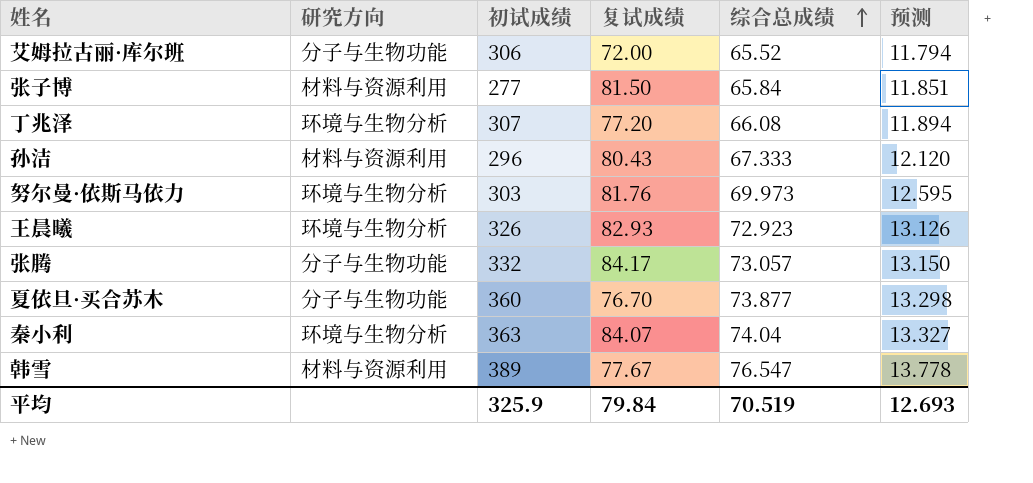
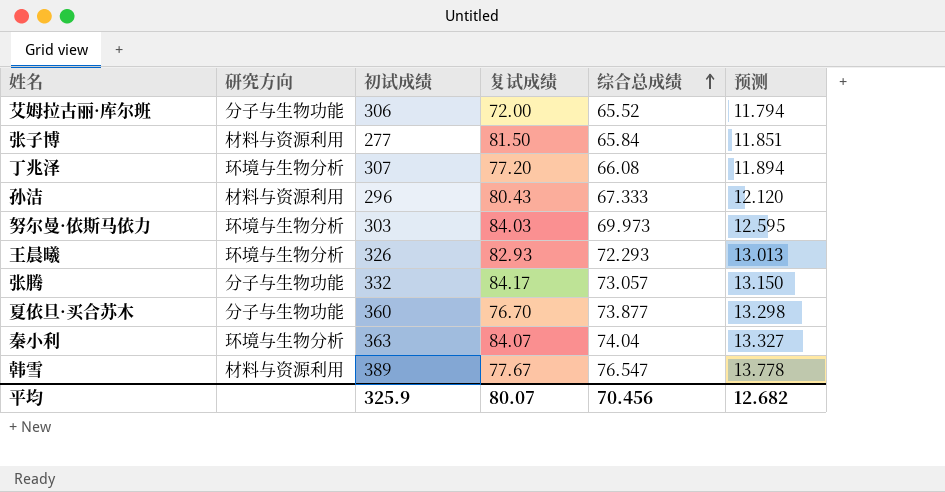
努尔曼·依斯马依力 | 复试成绩: 81.76 -> 84.03
王晨曦 | 综合总成绩: 72.923 -> 72.293
王晨曦 | 预测: 13.126 -> 13.013
平均 | 复试成绩: 79.84 -> 80.07
平均 | 综合总成绩: 70.519 -> 70.456
平均 | 预测: 12.693 -> 12.682

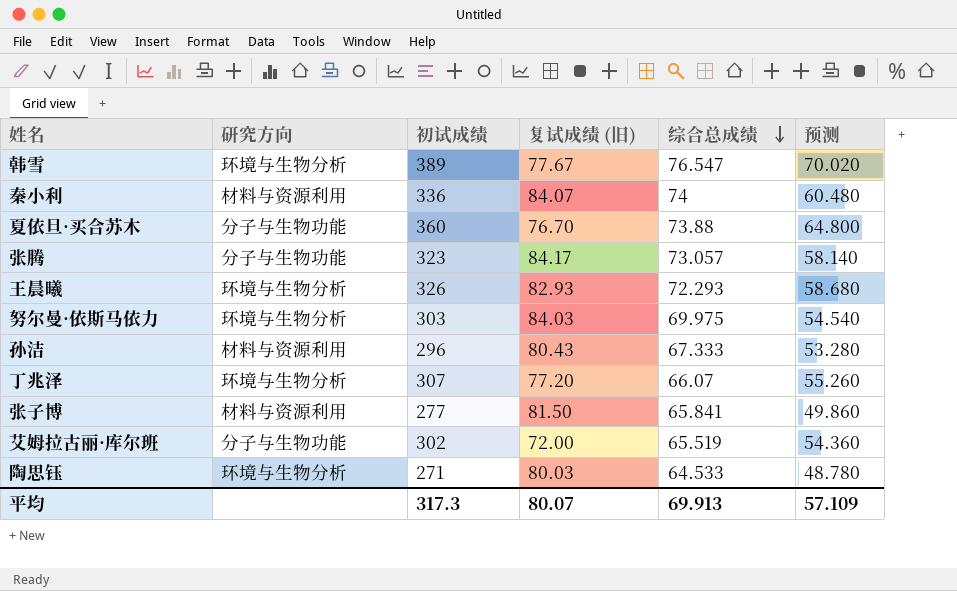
row order: 综合总成绩 ascending -> 综合总成绩 descending
column name: 复试成绩 -> 复试成绩 (旧)
column 预测 | formula: [综合总成绩] * 0.18 -> [初试成绩] * 0.18
韩雪 | 研究方向: 材料与资源利用 -> 环境与生物分析
秦小利 | 研究方向: 环境与生物分析 -> 材料与资源利用
秦小利 | 初试成绩: 363 -> 336
秦小利 | 综合总成绩: 74.04 -> 74
夏依旦·买合苏木 | 综合总成绩: 73.877 -> 73.88
张腾 | 初试成绩: 332 -> 323
努尔曼·依斯马依力 | 综合总成绩: 69.973 -> 69.975
丁兆泽 | 综合总成绩: 66.08 -> 66.07
张子博 | 综合总成绩: 65.84 -> 65.841
艾姆拉古丽·库尔班 | 初试成绩: 306 -> 302
艾姆拉古丽·库尔班 | 综合总成绩: 65.52 -> 65.519
row 陶思钰: none -> 环境与生物分析 | 271 | 80.03 | 64.533 | 48.780
平均 | 初试成绩: 325.9 -> 317.3
平均 | 综合总成绩: 70.456 -> 69.913
平均 | 预测: 12.682 -> 57.109

